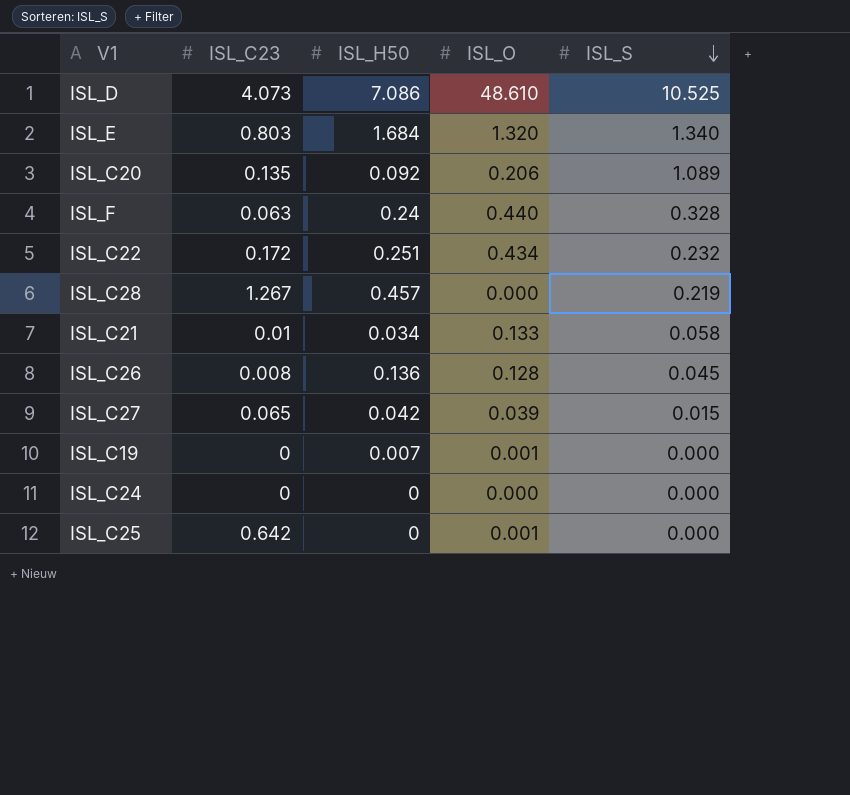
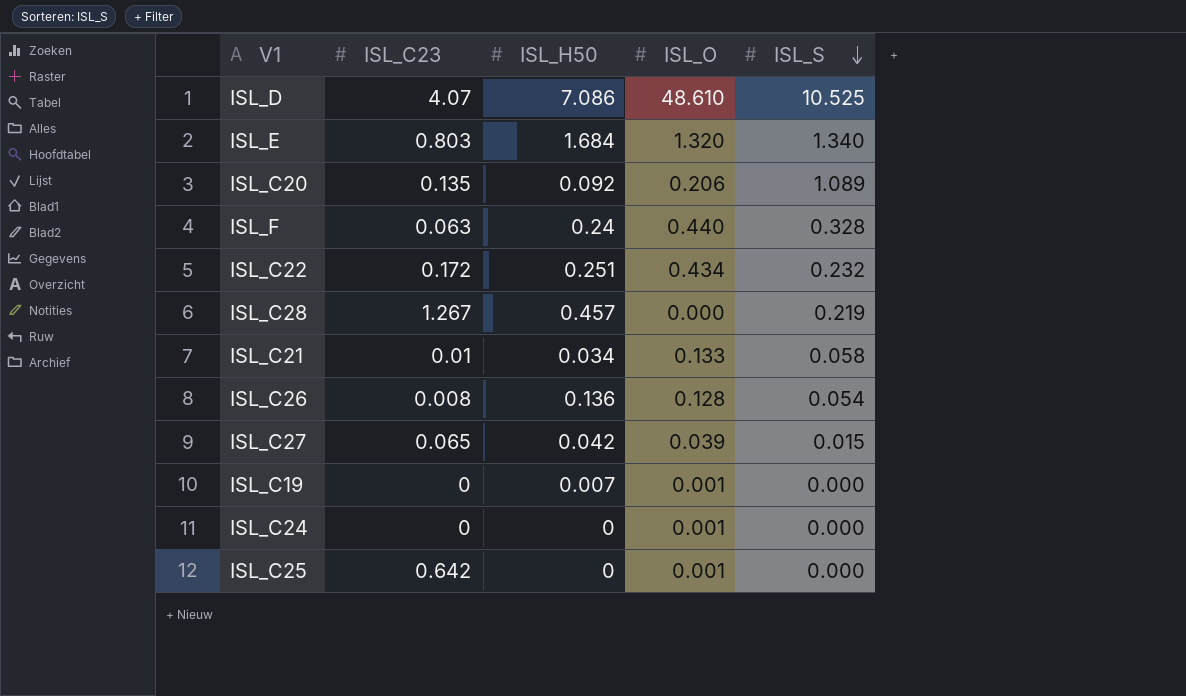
ISL_D | ISL_C23: 4.073 -> 4.07
ISL_C26 | ISL_S: 0.045 -> 0.054
ISL_C24 | ISL_O: 0.000 -> 0.001

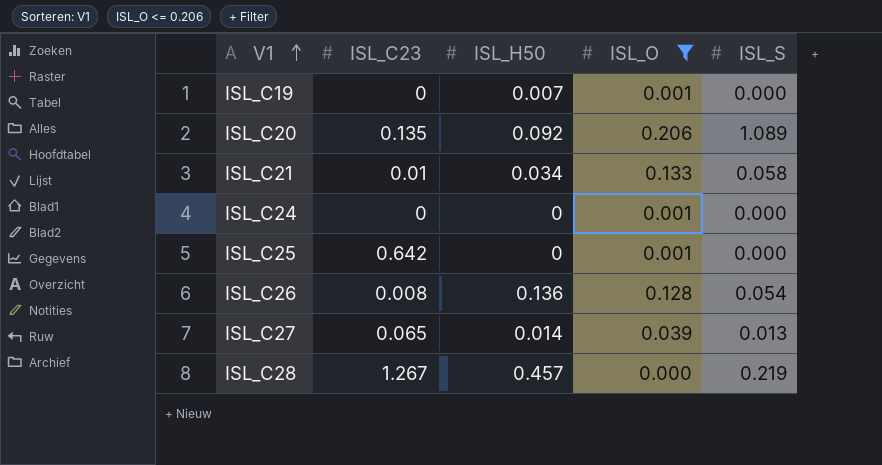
filter: none -> ISL_O <= 0.206
row order: ISL_S descending -> V1 ascending
ISL_C27 | ISL_H50: 0.042 -> 0.014
ISL_C27 | ISL_S: 0.015 -> 0.013

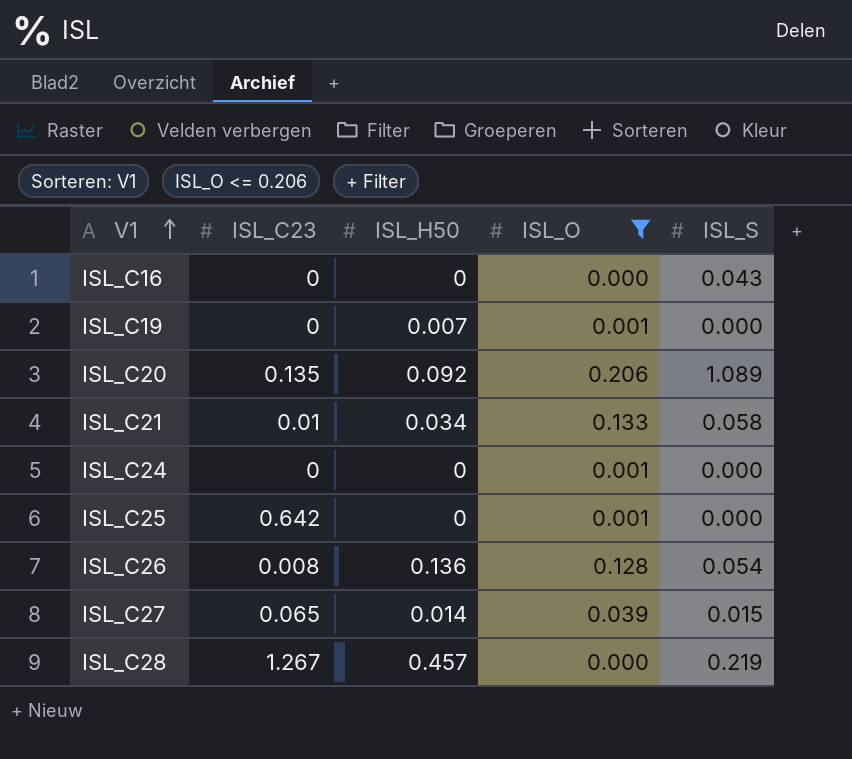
row ISL_C16: none -> 0 | 0 | 0.000 | 0.043
ISL_C27 | ISL_S: 0.013 -> 0.015

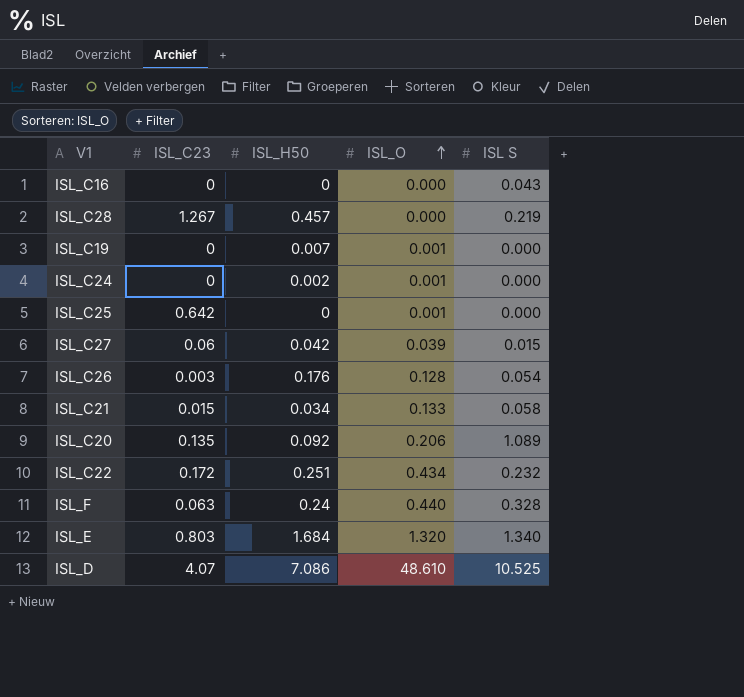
filter: ISL_O <= 0.206 -> none
row order: V1 ascending -> ISL_O ascending
column name: ISL_S -> ISL S
ISL_C24 | ISL_H50: 0 -> 0.002
ISL_C27 | ISL_C23: 0.065 -> 0.06
ISL_C27 | ISL_H50: 0.014 -> 0.042
ISL_C26 | ISL_C23: 0.008 -> 0.003
ISL_C26 | ISL_H50: 0.136 -> 0.176
ISL_C21 | ISL_C23: 0.01 -> 0.015

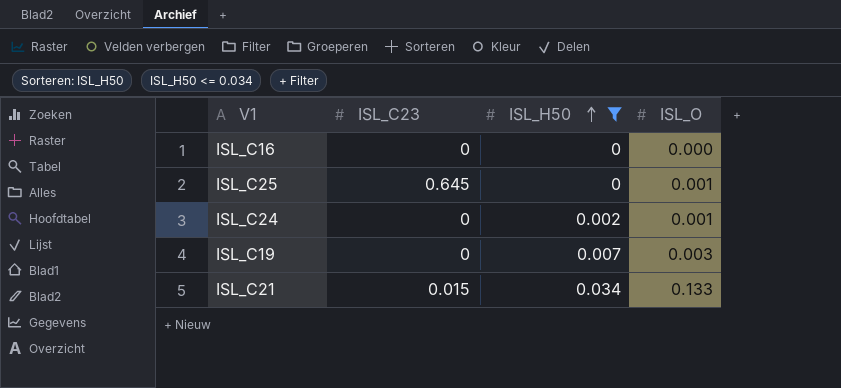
filter: none -> ISL_H50 <= 0.034
row order: ISL_O ascending -> ISL_H50 ascending
column ISL S | position: 5 -> none
ISL_C25 | ISL_C23: 0.642 -> 0.645
ISL_C19 | ISL_O: 0.001 -> 0.003

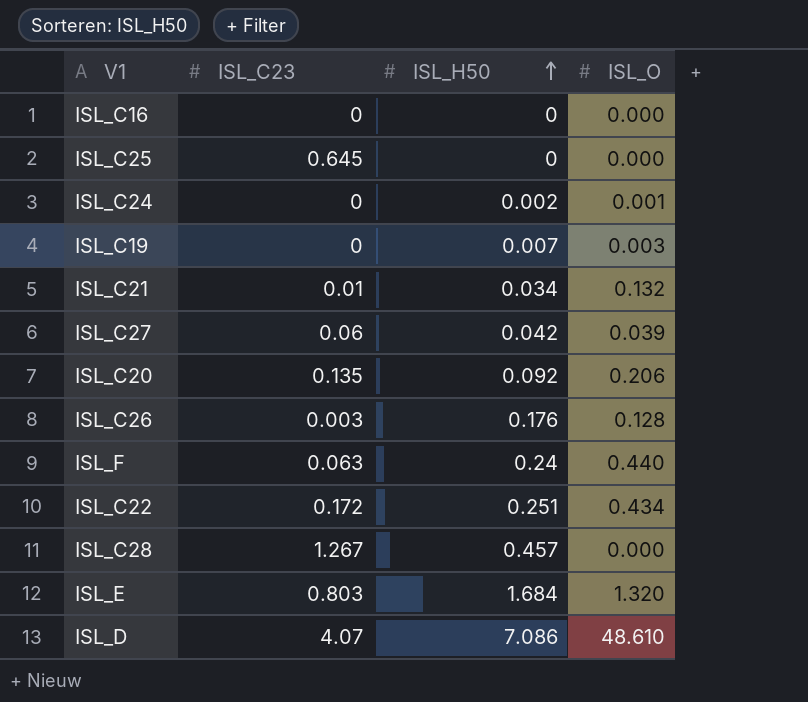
filter: ISL_H50 <= 0.034 -> none
ISL_C25 | ISL_O: 0.001 -> 0.000
ISL_C21 | ISL_C23: 0.015 -> 0.01
ISL_C21 | ISL_O: 0.133 -> 0.132

